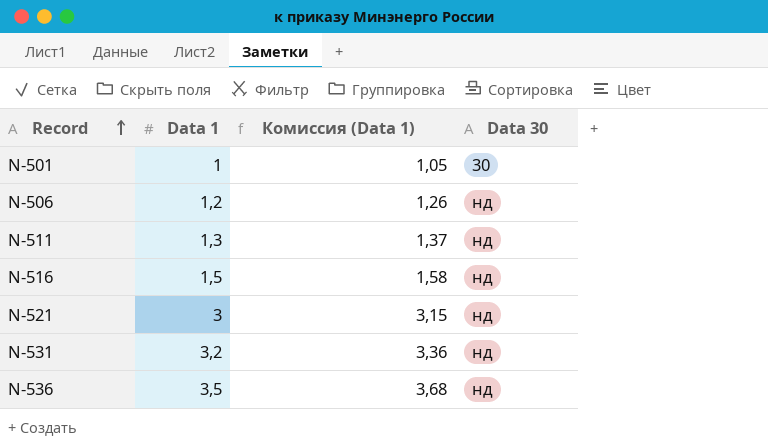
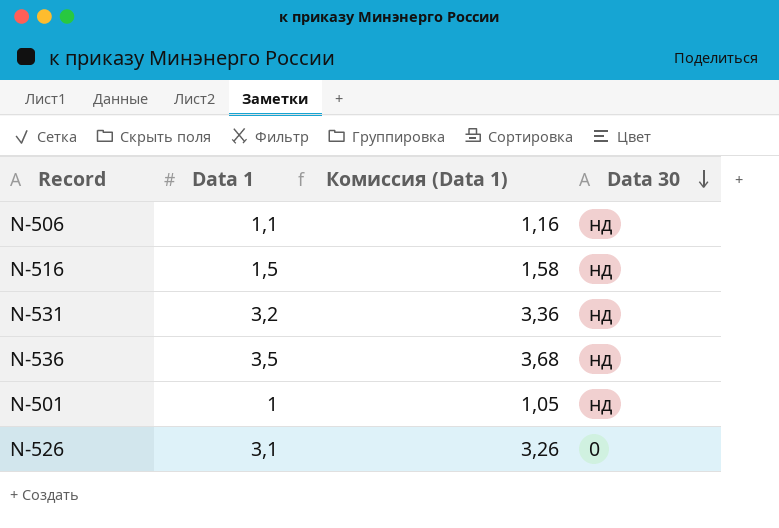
row order: Record ascending -> Data 30 descending
row N-511: 1,3 | 1,37 | нд -> none
row N-521: 3 | 3,15 | нд -> none
N-506 | Data 1: 1,2 -> 1,1
N-506 | Комиссия (Data 1): 1,26 -> 1,16
N-501 | Data 30: 30 -> нд
row N-526: none -> 3,1 | 3,26 | 0

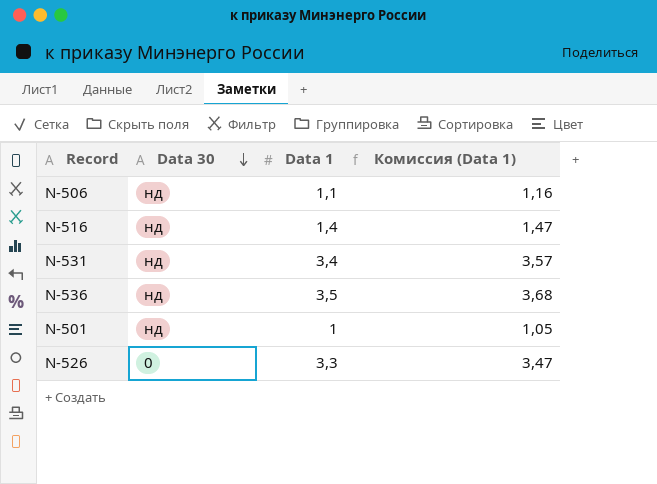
column Data 30 | position: 4 -> 2
N-516 | Data 1: 1,5 -> 1,4
N-516 | Комиссия (Data 1): 1,58 -> 1,47
N-531 | Data 1: 3,2 -> 3,4
N-531 | Комиссия (Data 1): 3,36 -> 3,57
N-526 | Data 1: 3,1 -> 3,3
N-526 | Комиссия (Data 1): 3,26 -> 3,47

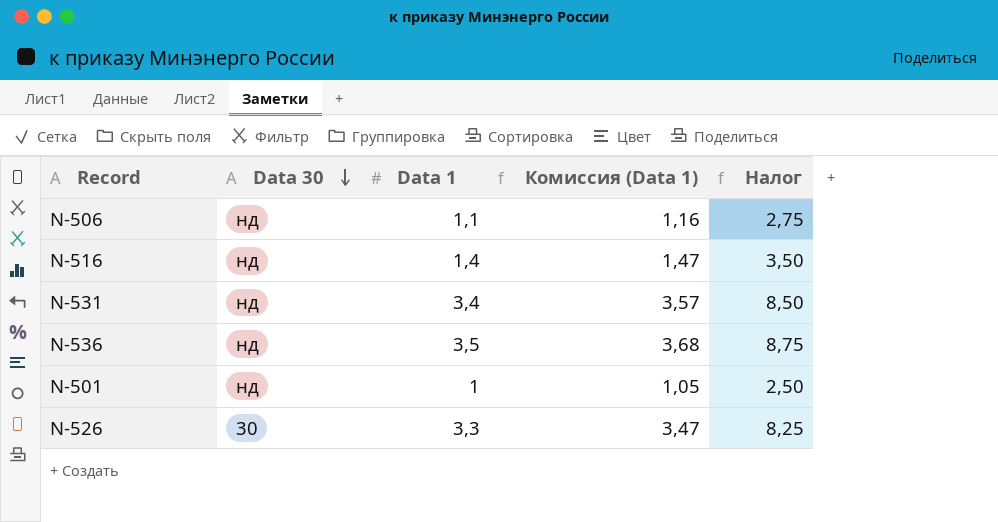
column Налог | formula: none -> [Data 1] * 2,5
N-526 | Data 30: 0 -> 30

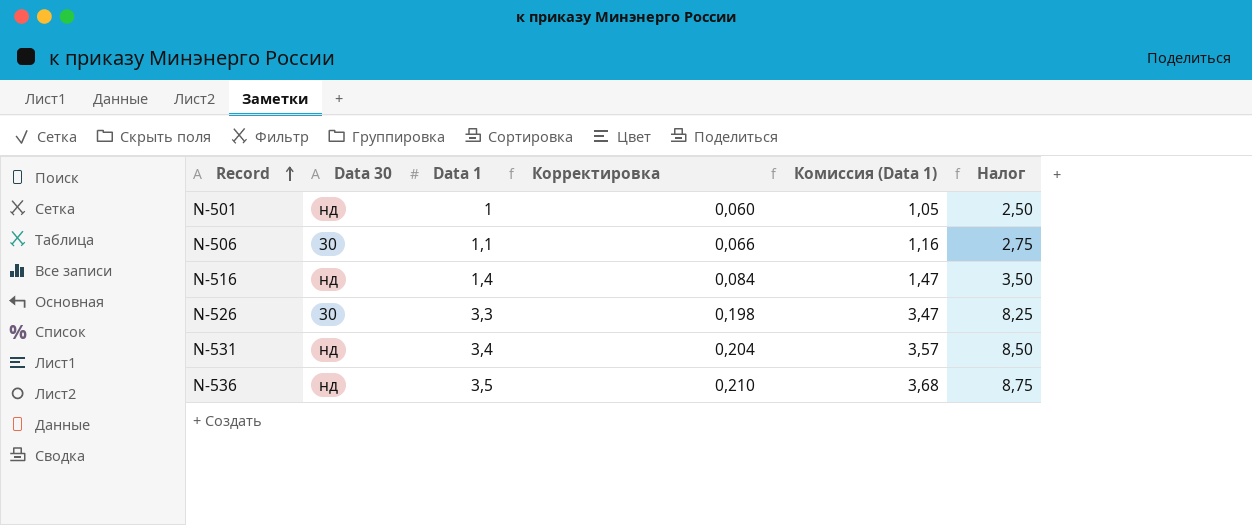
row order: Data 30 descending -> Record ascending
column Корректировка | formula: none -> [Data 1] * 0,06
N-506 | Data 30: нд -> 30

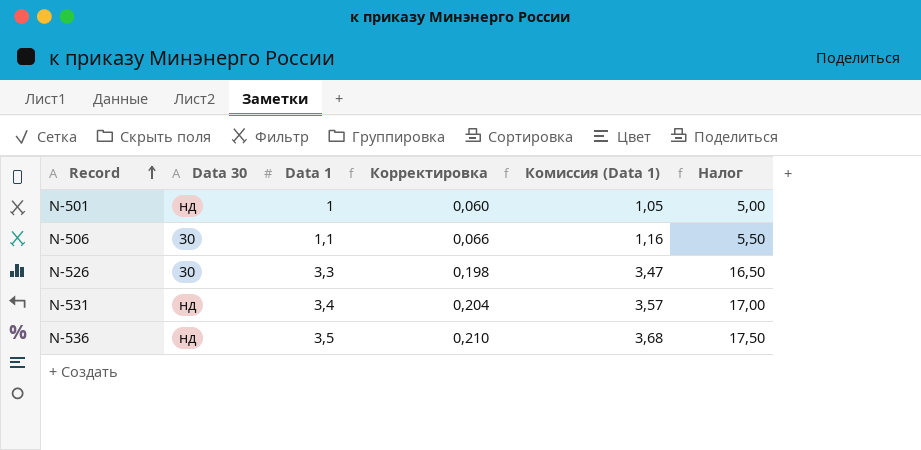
column Налог | formula: [Data 1] * 2,5 -> [Data 1] * 5
row N-516: нд | 1,4 | 0,084 | 1,47 | 3,50 -> none

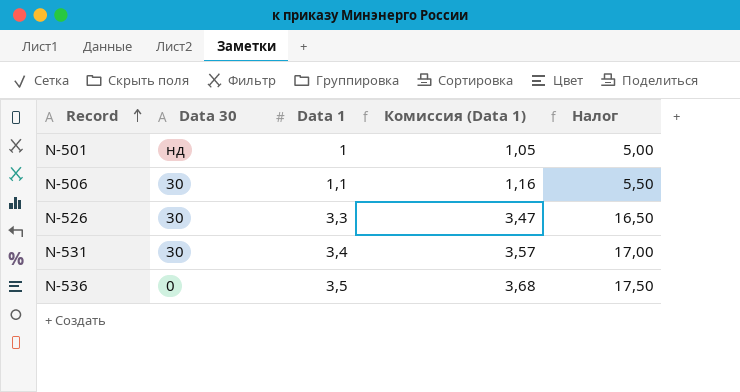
column Корректировка | formula: [Data 1] * 0,06 -> none
N-531 | Data 30: нд -> 30
N-536 | Data 30: нд -> 0

